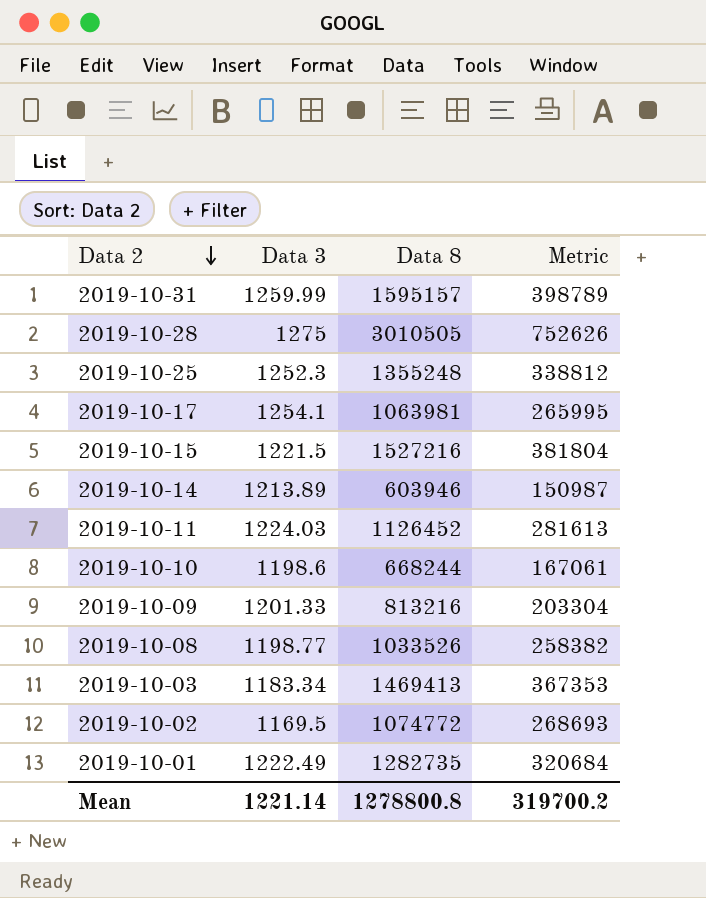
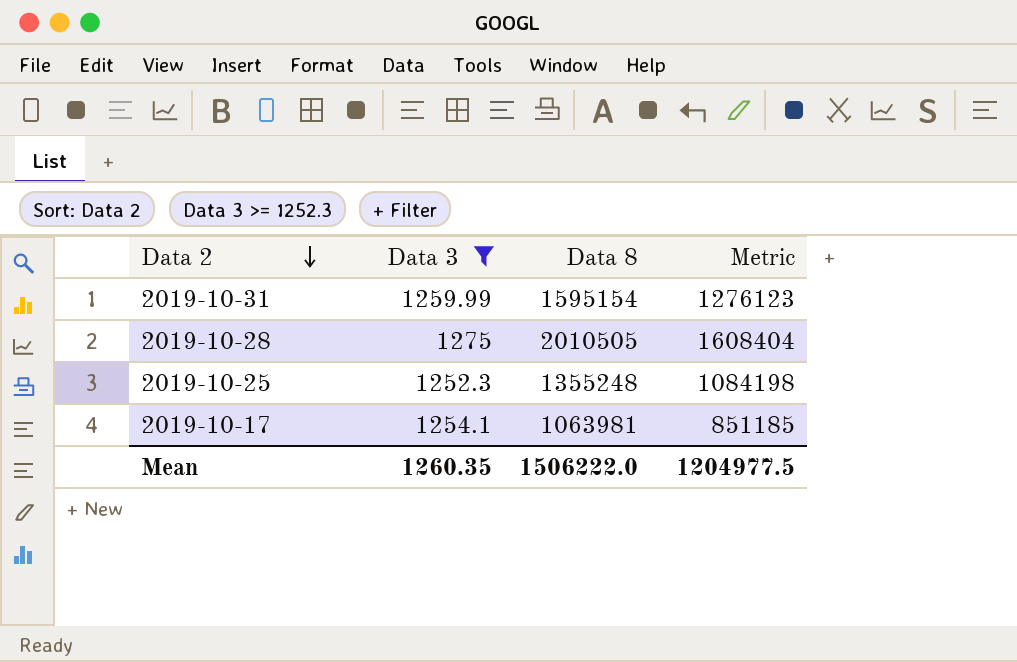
filter: none -> Data 3 >= 1252.3
column Metric | formula: [Data 8] * 0.25 -> [Data 8] * 0.8
2019-10-31 | Data 8: 1595157 -> 1595154
2019-10-28 | Data 8: 3010505 -> 2010505
Mean | Data 3: 1221.14 -> 1260.35
Mean | Data 8: 1278800.8 -> 1506222.0
Mean | Metric: 319700.2 -> 1204977.5

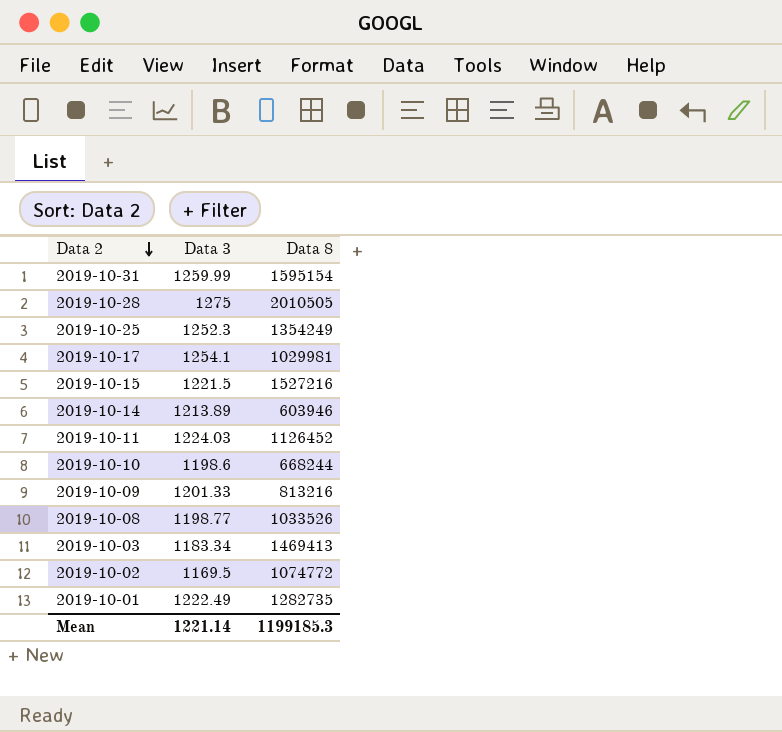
filter: Data 3 >= 1252.3 -> none
column Metric | formula: [Data 8] * 0.8 -> none
2019-10-25 | Data 8: 1355248 -> 1354249
2019-10-17 | Data 8: 1063981 -> 1029981
Mean | Data 3: 1260.35 -> 1221.14
Mean | Data 8: 1506222.0 -> 1199185.3

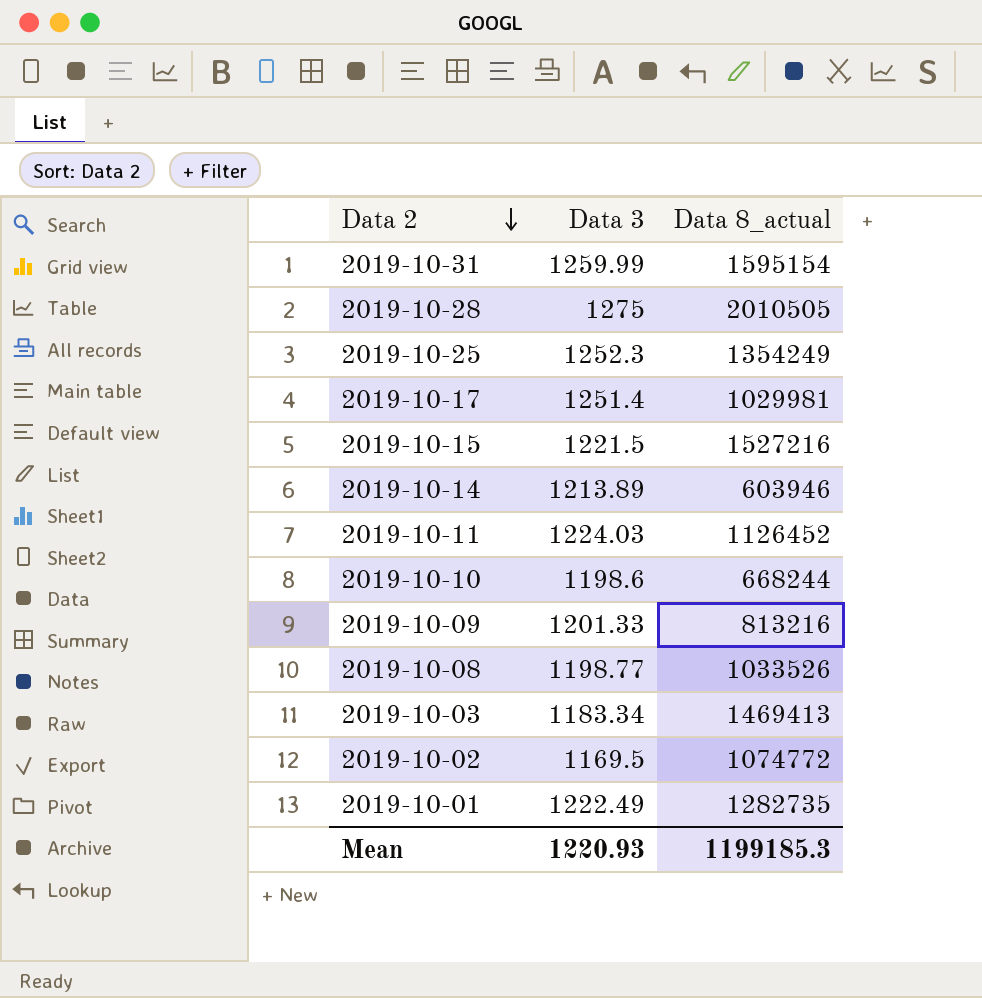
column name: Data 8 -> Data 8_actual
2019-10-17 | Data 3: 1254.1 -> 1251.4
Mean | Data 3: 1221.14 -> 1220.93

